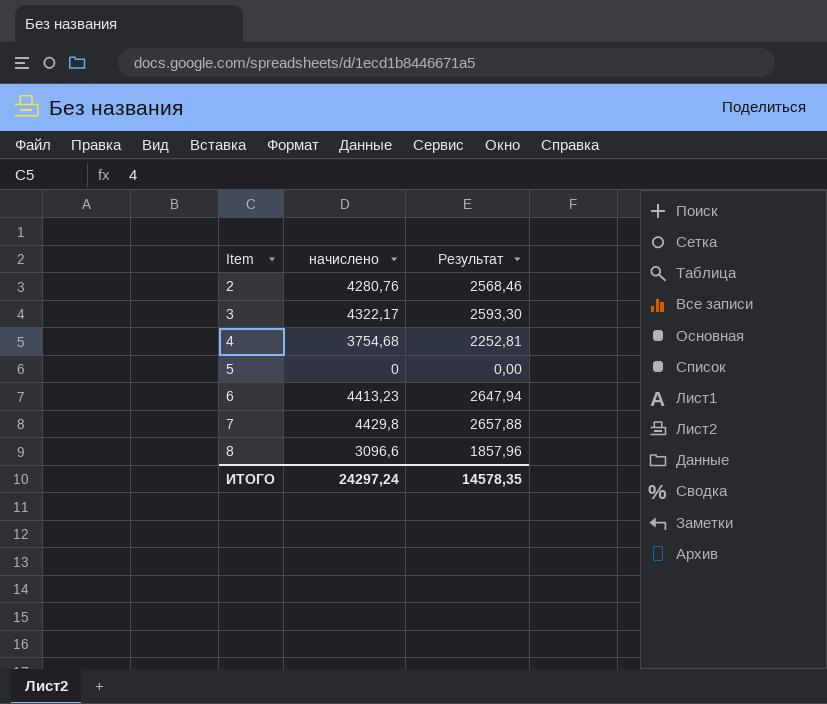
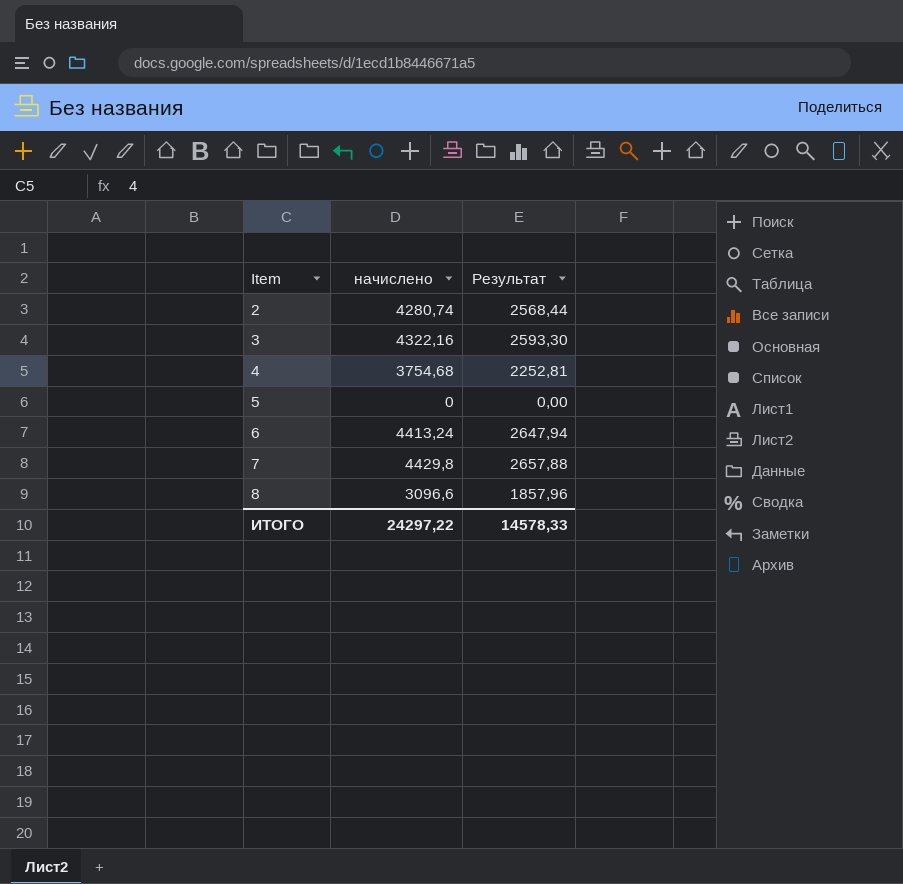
2 | начислено: 4280,76 -> 4280,74
2 | Результат: 2568,46 -> 2568,44
3 | начислено: 4322,17 -> 4322,16
6 | начислено: 4413,23 -> 4413,24
ИТОГО | начислено: 24297,24 -> 24297,22
ИТОГО | Результат: 14578,35 -> 14578,33

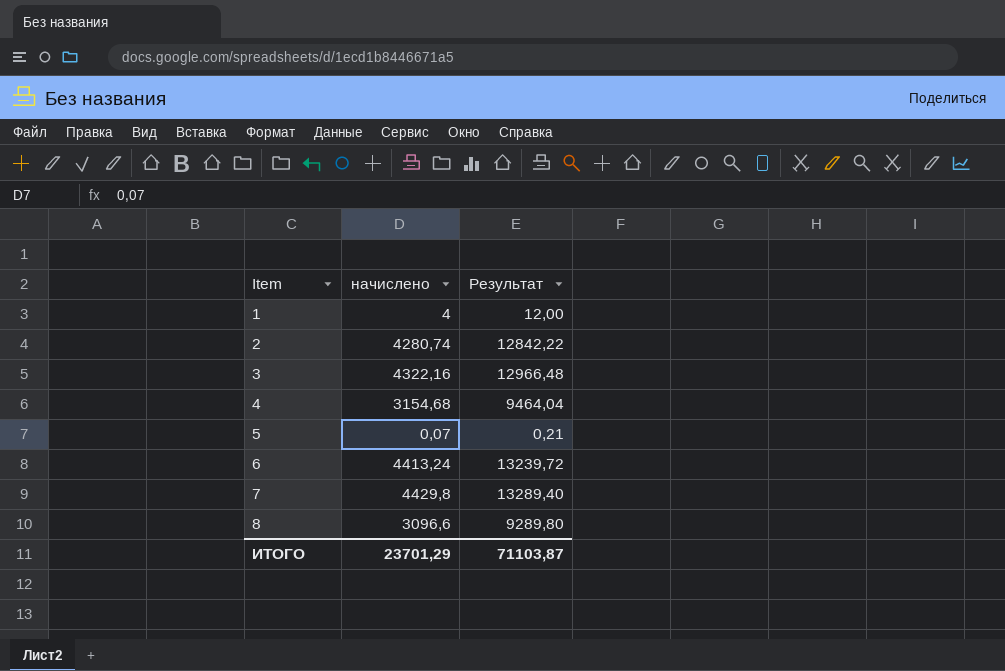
column Результат | formula: [начислено] * 0,6 -> [начислено] * 3
row 1: none -> 4 | 12,00
4 | начислено: 3754,68 -> 3154,68
5 | начислено: 0 -> 0,07
ИТОГО | начислено: 24297,22 -> 23701,29
ИТОГО | Результат: 14578,33 -> 71103,87

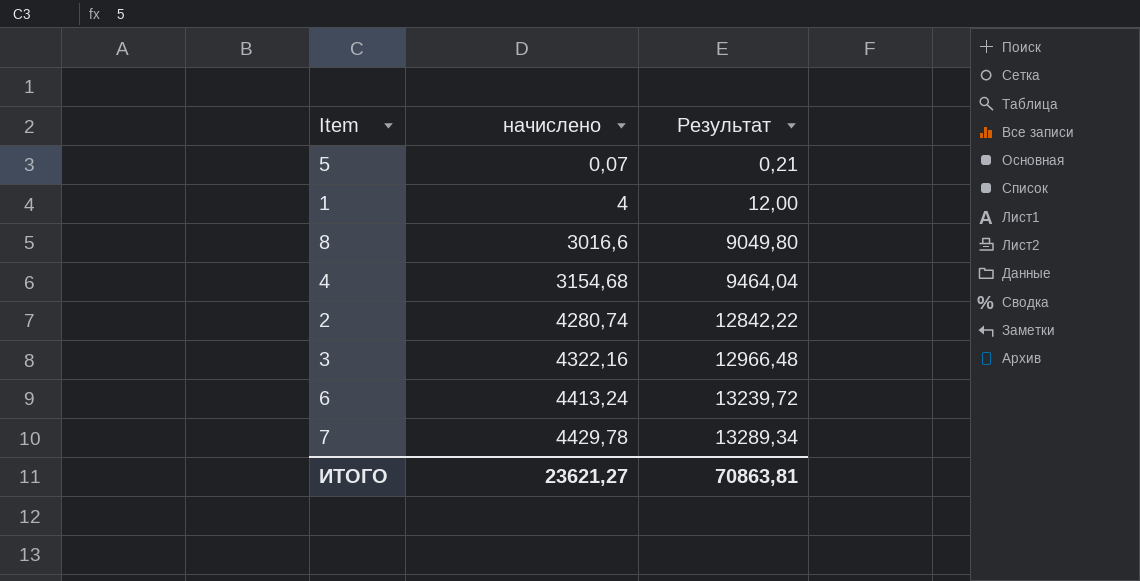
row order: Item ascending -> начислено ascending
8 | начислено: 3096,6 -> 3016,6
8 | Результат: 9289,80 -> 9049,80
7 | начислено: 4429,8 -> 4429,78
7 | Результат: 13289,40 -> 13289,34
ИТОГО | начислено: 23701,29 -> 23621,27
ИТОГО | Результат: 71103,87 -> 70863,81

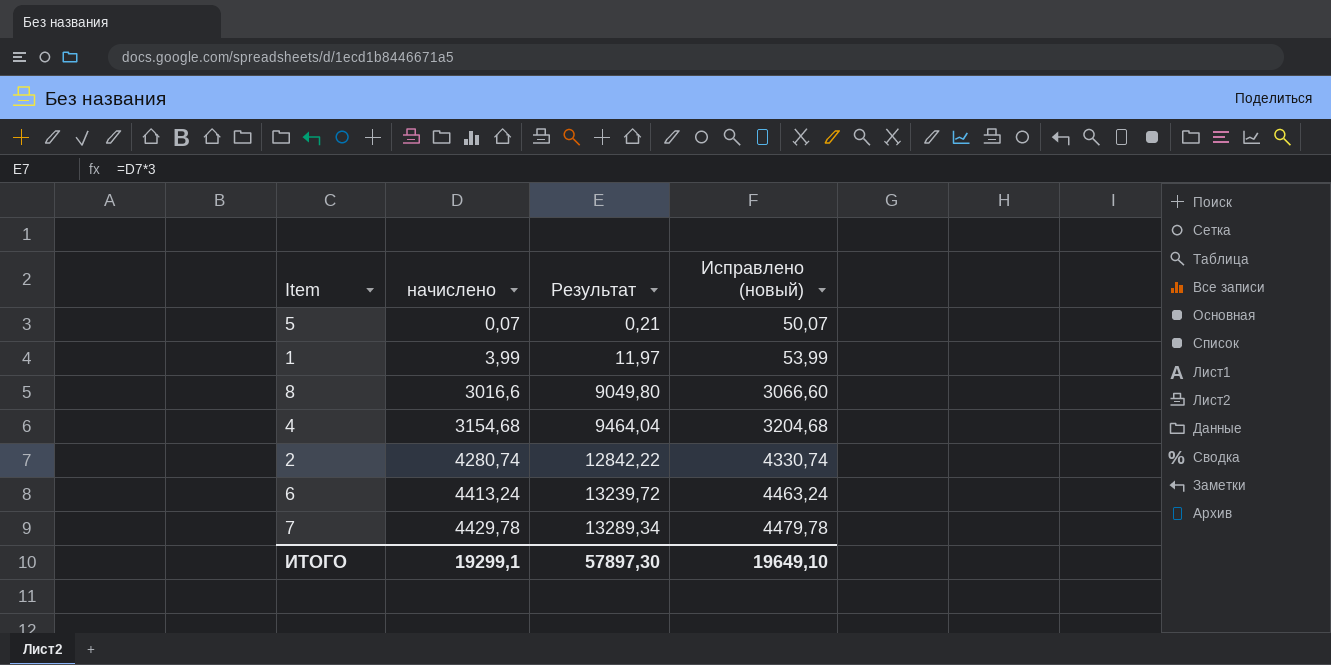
column Исправлено (новый) | formula: none -> [начислено] + 50
row 3: 4322,16 | 12966,48 -> none
1 | начислено: 4 -> 3,99
1 | Результат: 12,00 -> 11,97
ИТОГО | начислено: 23621,27 -> 19299,1
ИТОГО | Результат: 70863,81 -> 57897,30

